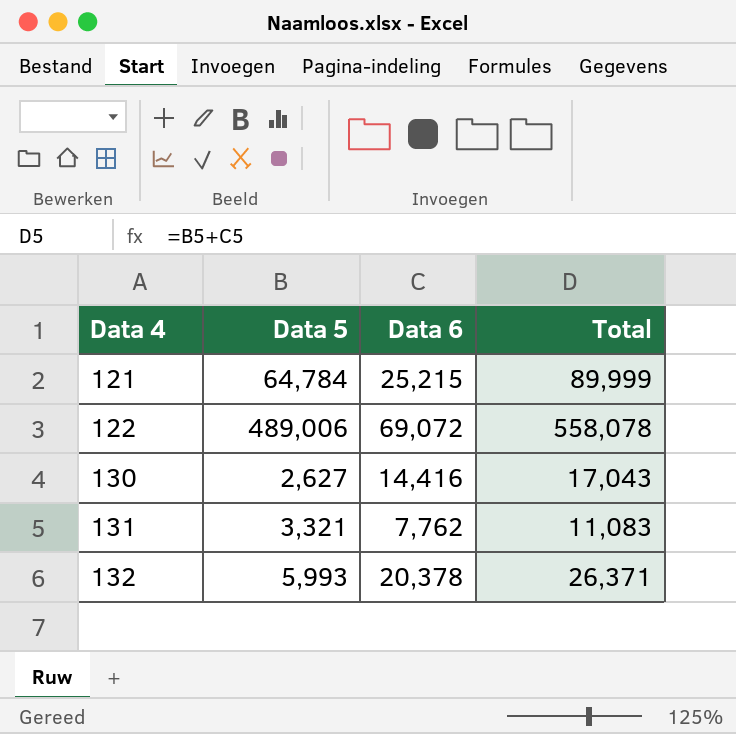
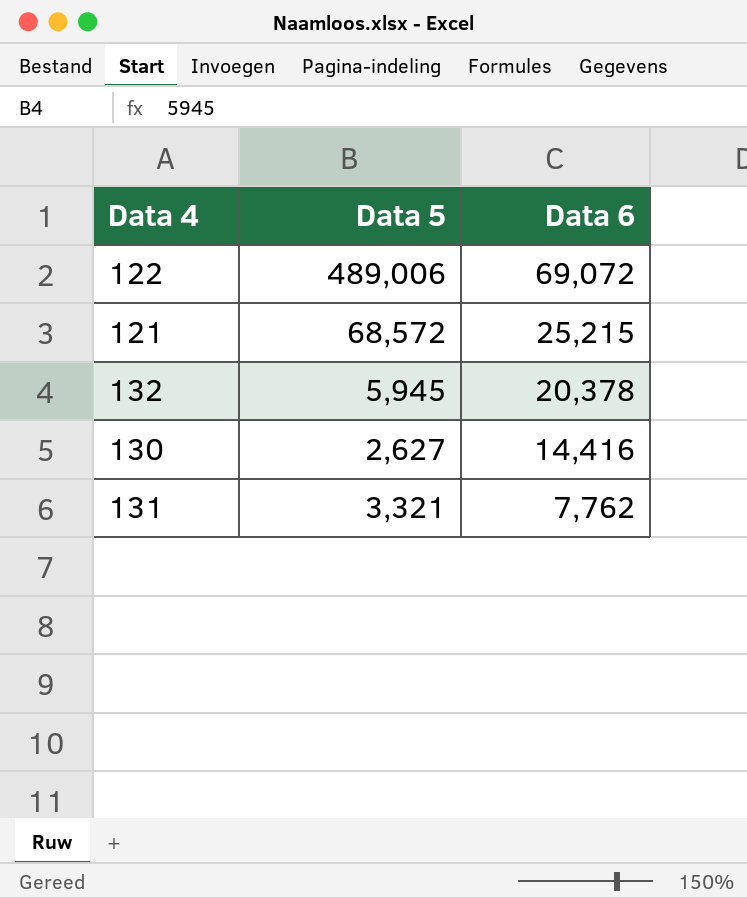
row order: Data 4 ascending -> Data 6 descending
column Total | formula: [Data 5] + [Data 6] -> none
121 | Data 5: 64,784 -> 68,572
132 | Data 5: 5,993 -> 5,945

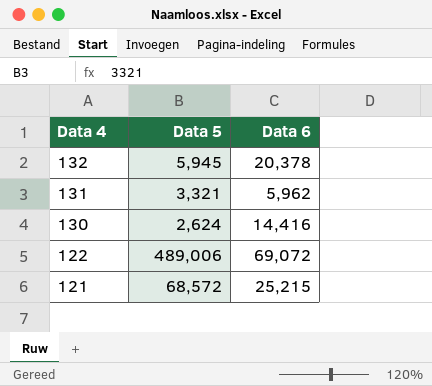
row order: Data 6 descending -> Data 4 descending
131 | Data 6: 7,762 -> 5,962
130 | Data 5: 2,627 -> 2,624

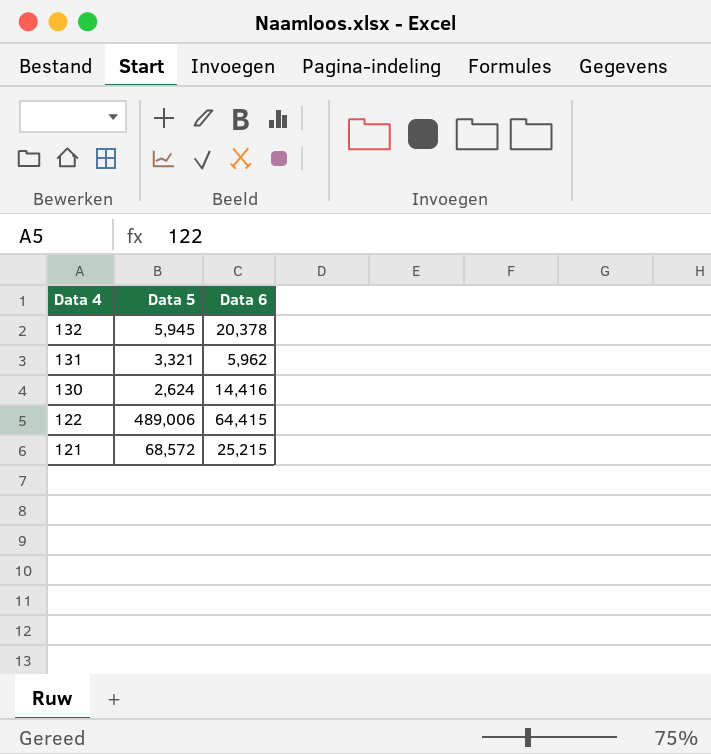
122 | Data 6: 69,072 -> 64,415

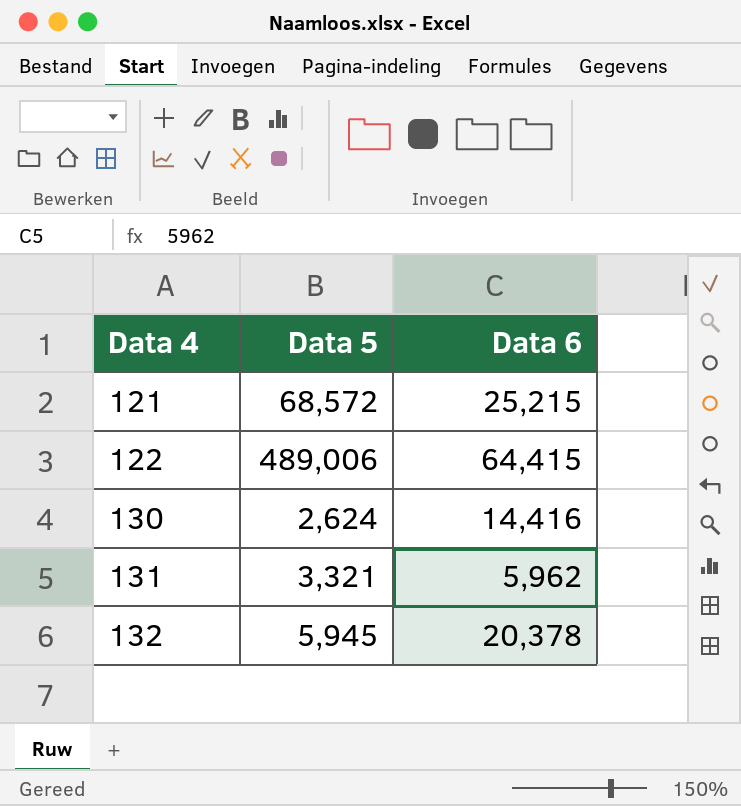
row order: Data 4 descending -> Data 4 ascending

